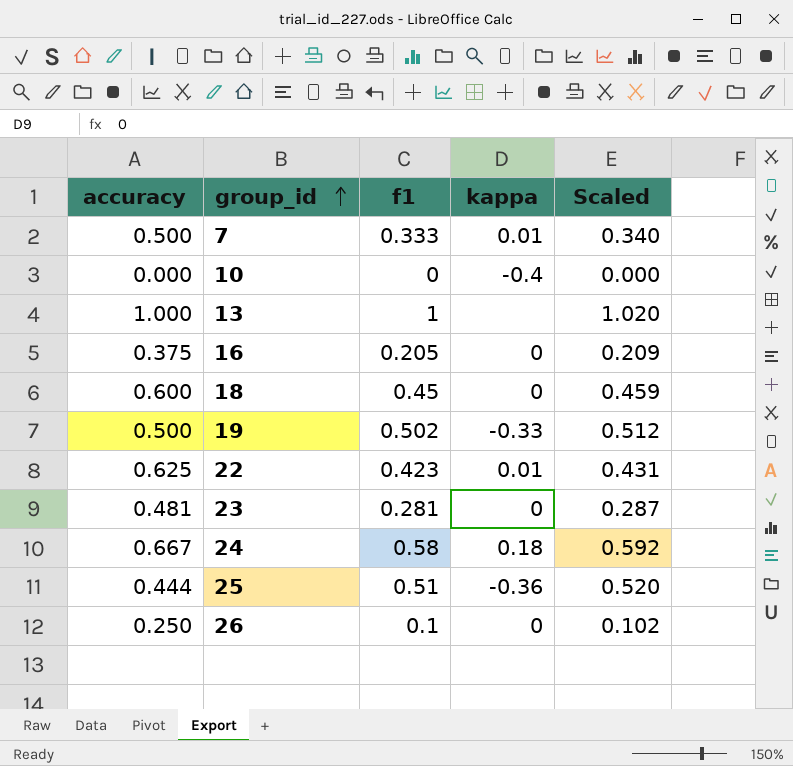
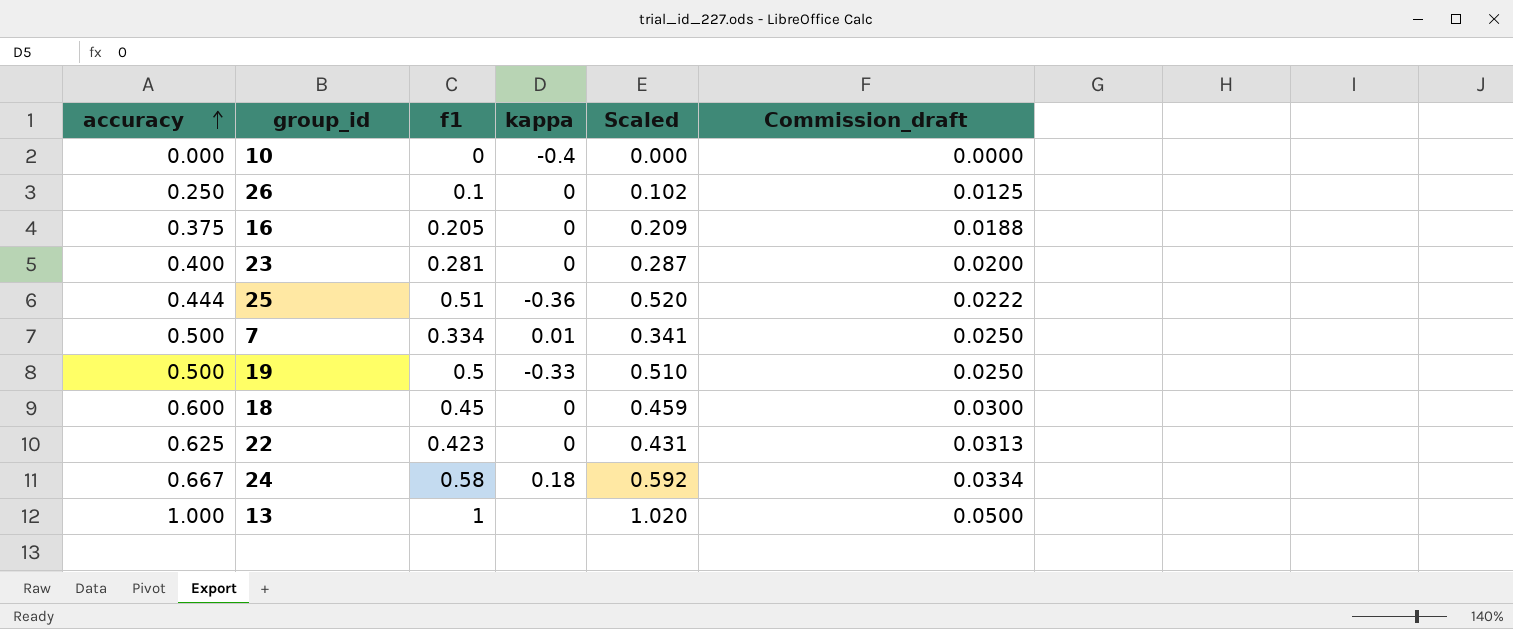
row order: group_id ascending -> accuracy ascending
column Commission_draft | formula: none -> [accuracy] * 0.05
23 | accuracy: 0.481 -> 0.400
7 | f1: 0.333 -> 0.334
7 | Scaled: 0.340 -> 0.341
19 | f1: 0.502 -> 0.5
19 | Scaled: 0.512 -> 0.510
22 | kappa: 0.01 -> 0

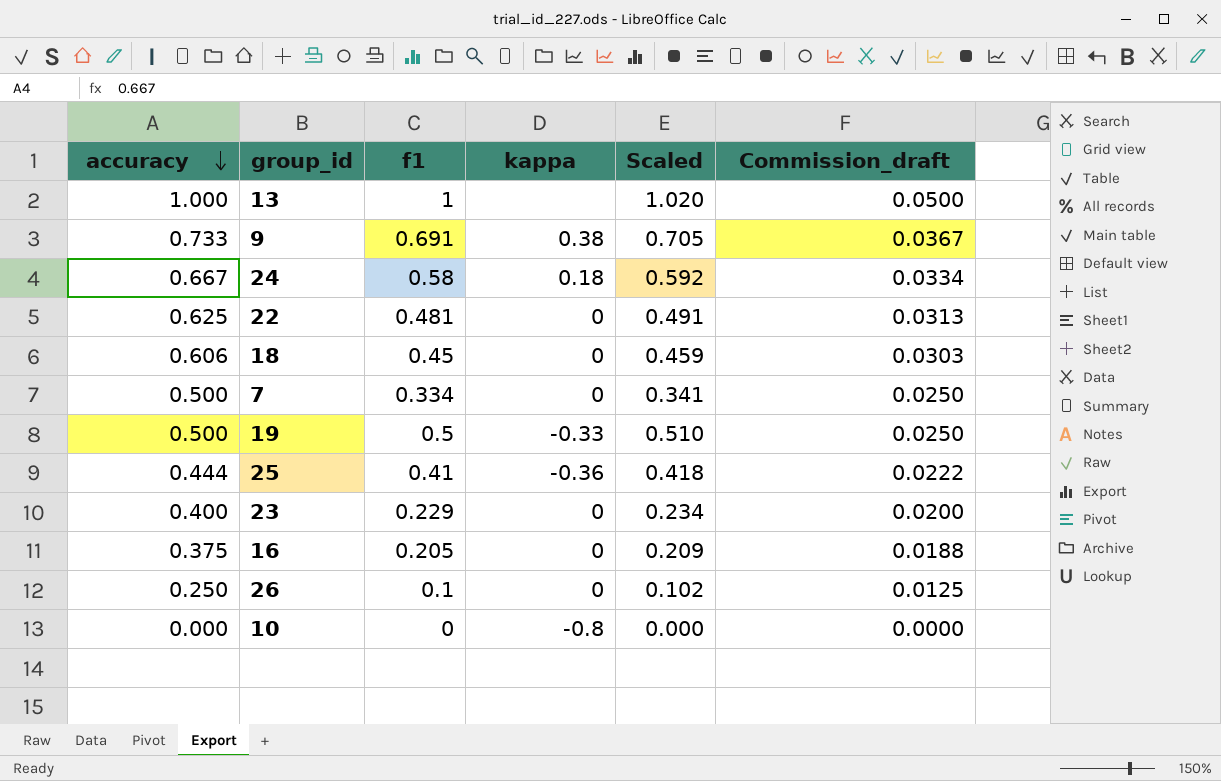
row order: accuracy ascending -> accuracy descending
row 9: none -> 0.733 | 0.691 | 0.38 | 0.705 | 0.0367
22 | f1: 0.423 -> 0.481
22 | Scaled: 0.431 -> 0.491
18 | accuracy: 0.600 -> 0.606
18 | Commission_draft: 0.0300 -> 0.0303
7 | kappa: 0.01 -> 0
25 | f1: 0.51 -> 0.41
25 | Scaled: 0.520 -> 0.418
23 | f1: 0.281 -> 0.229
23 | Scaled: 0.287 -> 0.234
10 | kappa: -0.4 -> -0.8

